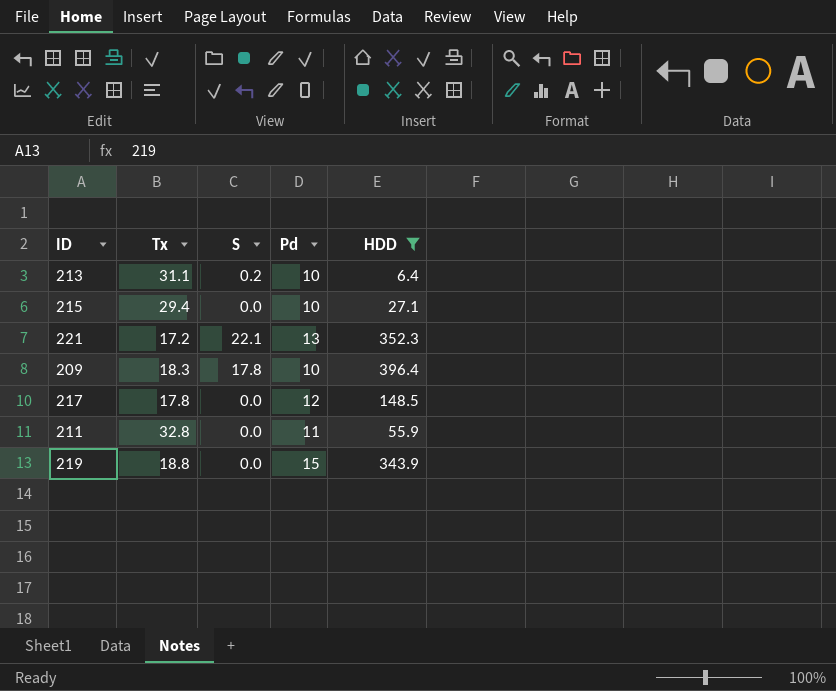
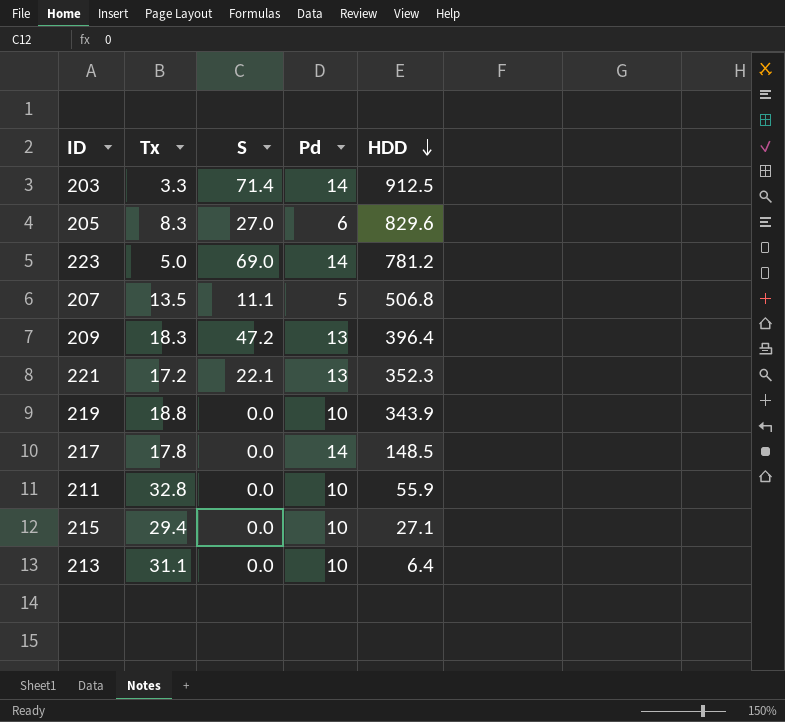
filter: HDD <= 396.4 -> none
row order: none -> HDD descending
209 | S: 17.8 -> 47.2
209 | Pd: 10 -> 13
219 | Pd: 15 -> 10
217 | Pd: 12 -> 14
211 | Pd: 11 -> 10
213 | S: 0.2 -> 0.0

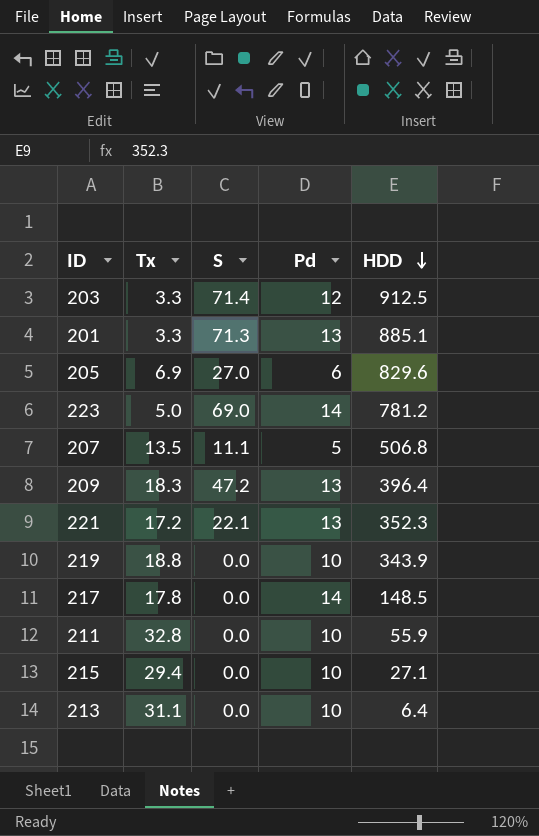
203 | Pd: 14 -> 12
row 201: none -> 3.3 | 71.3 | 13 | 885.1
205 | Tx: 8.3 -> 6.9

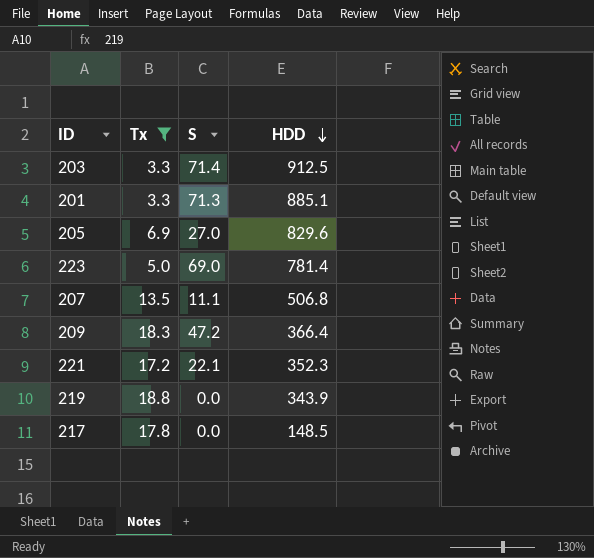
filter: none -> Tx <= 18.8
column Pd | position: 4 -> none
223 | HDD: 781.2 -> 781.4
209 | HDD: 396.4 -> 366.4

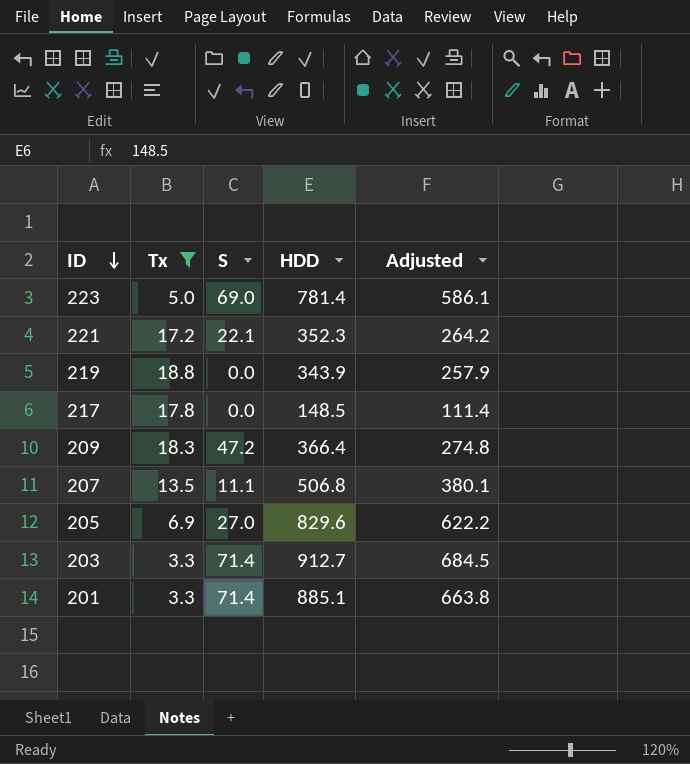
row order: HDD descending -> ID descending
column Adjusted | formula: none -> [HDD] * 0.75
203 | HDD: 912.5 -> 912.7
201 | S: 71.3 -> 71.4

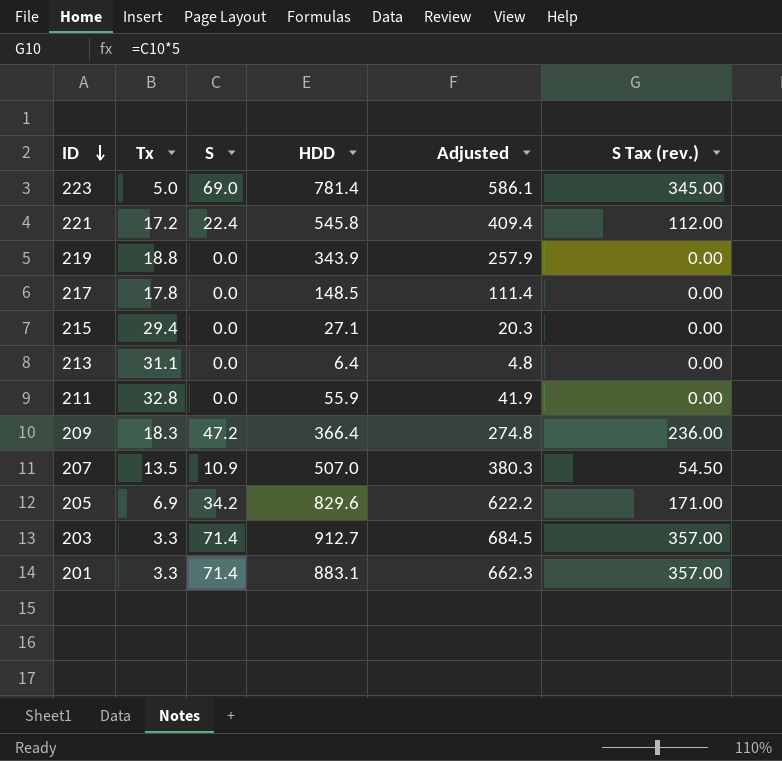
filter: Tx <= 18.8 -> none
column S Tax (rev.) | formula: none -> [S] * 5
221 | S: 22.1 -> 22.4
221 | HDD: 352.3 -> 545.8
221 | Adjusted: 264.2 -> 409.4
207 | S: 11.1 -> 10.9
207 | HDD: 506.8 -> 507.0
207 | Adjusted: 380.1 -> 380.3
205 | S: 27.0 -> 34.2
201 | HDD: 885.1 -> 883.1
201 | Adjusted: 663.8 -> 662.3

